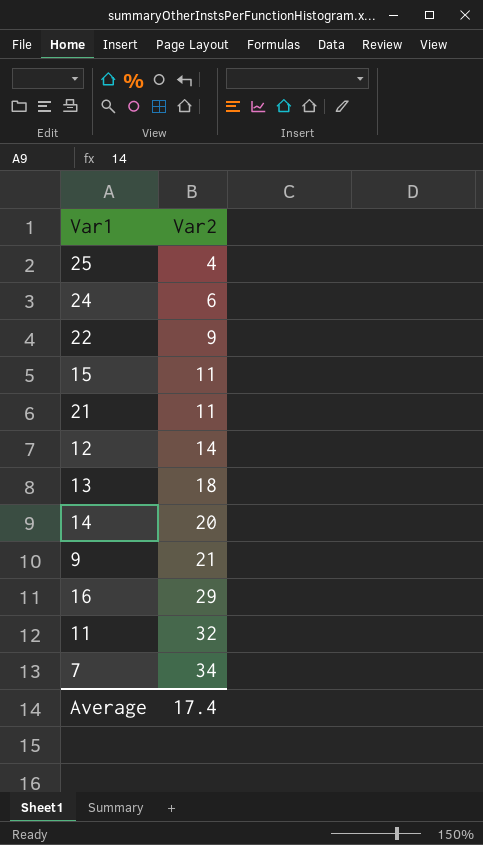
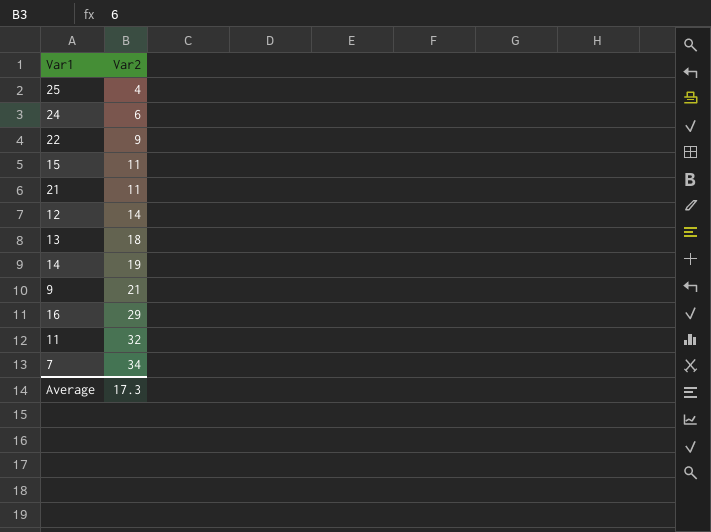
14 | Var2: 20 -> 19
Average | Var2: 17.4 -> 17.3

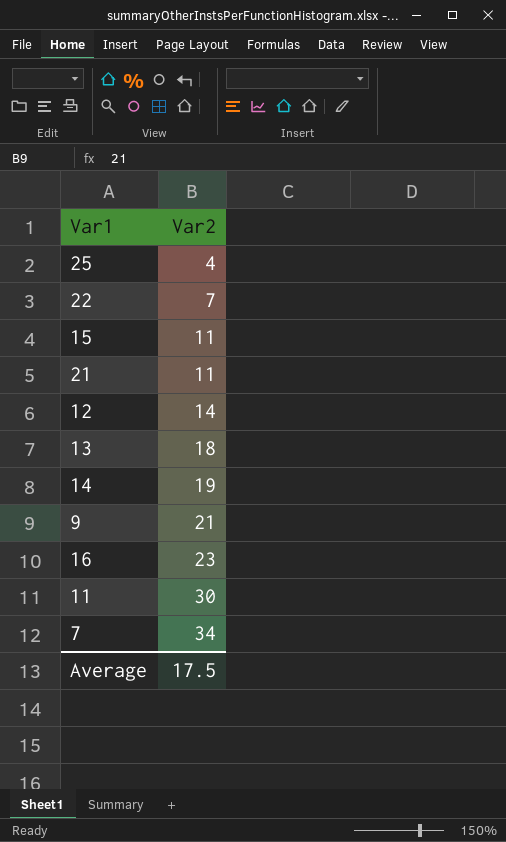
row 24: 6 -> none
22 | Var2: 9 -> 7
16 | Var2: 29 -> 23
11 | Var2: 32 -> 30
Average | Var2: 17.3 -> 17.5

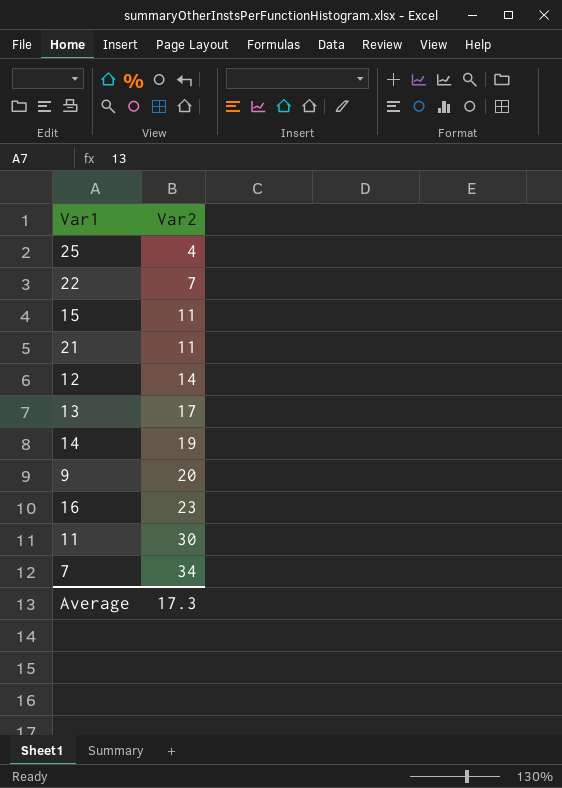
13 | Var2: 18 -> 17
9 | Var2: 21 -> 20
Average | Var2: 17.5 -> 17.3

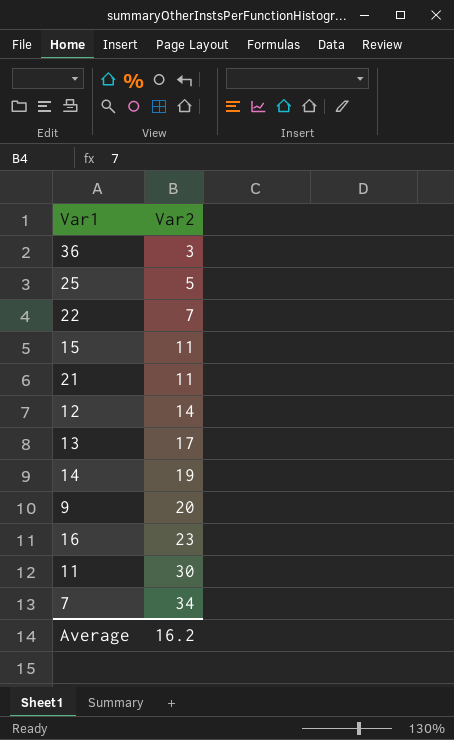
row 36: none -> 3
25 | Var2: 4 -> 5
Average | Var2: 17.3 -> 16.2

